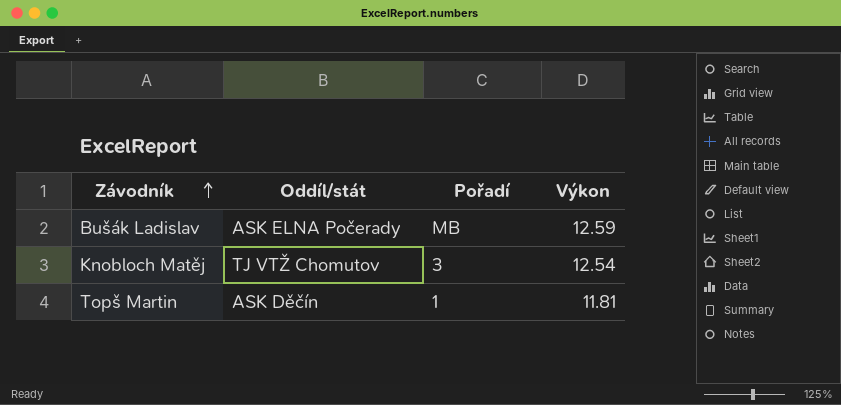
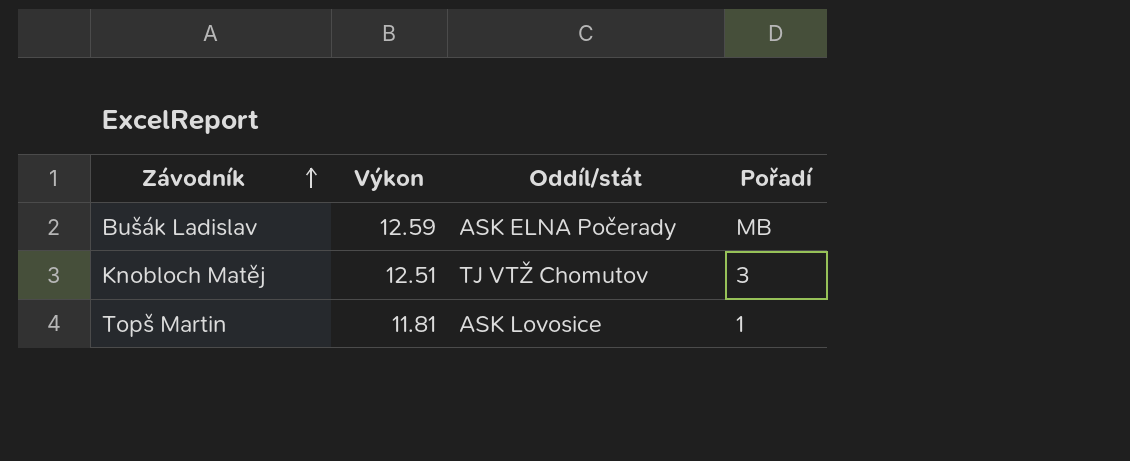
column Výkon | position: 4 -> 2
Knobloch Matěj | Výkon: 12.54 -> 12.51
Topš Martin | Oddíl/stát: ASK Děčín -> ASK Lovosice

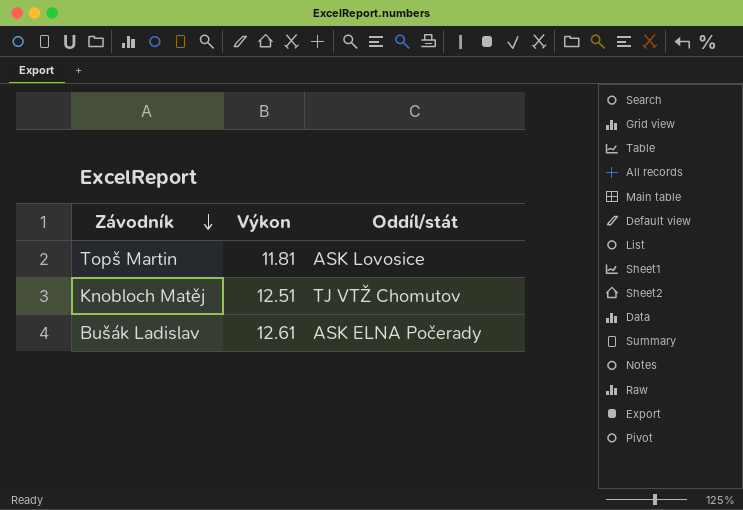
row order: Závodník ascending -> Závodník descending
column Pořadí | position: 4 -> none
Bušák Ladislav | Výkon: 12.59 -> 12.61

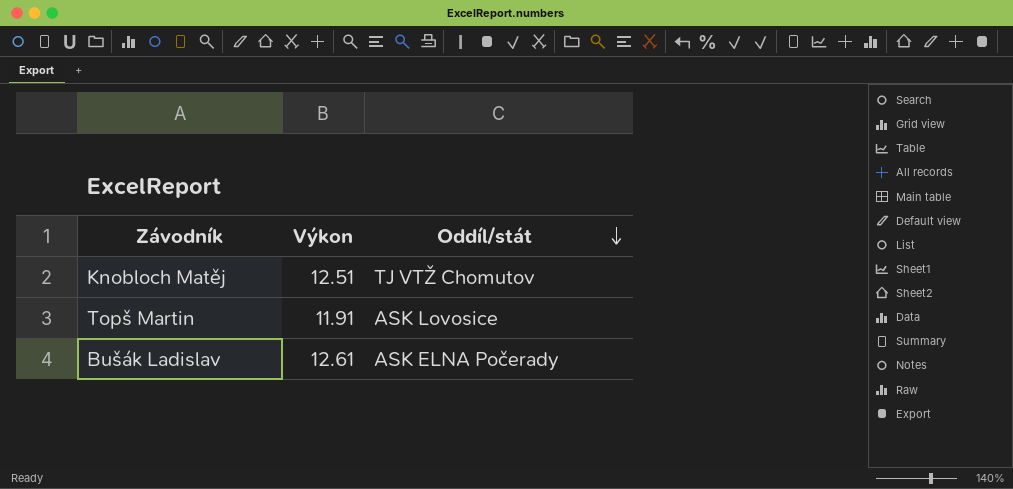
row order: Závodník descending -> Oddíl/stát descending
Topš Martin | Výkon: 11.81 -> 11.91

